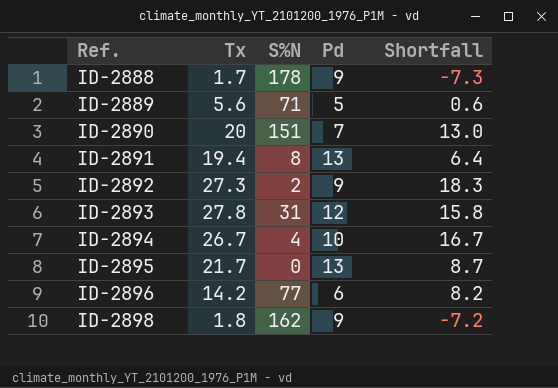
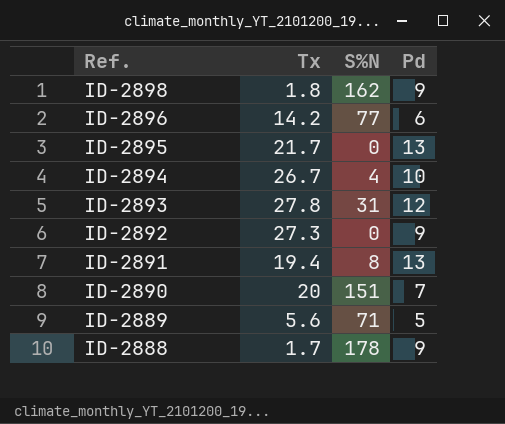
row order: Ref. ascending -> Ref. descending
column Shortfall | formula: [Tx] - [Pd] -> none
ID-2892 | S%N: 2 -> 0

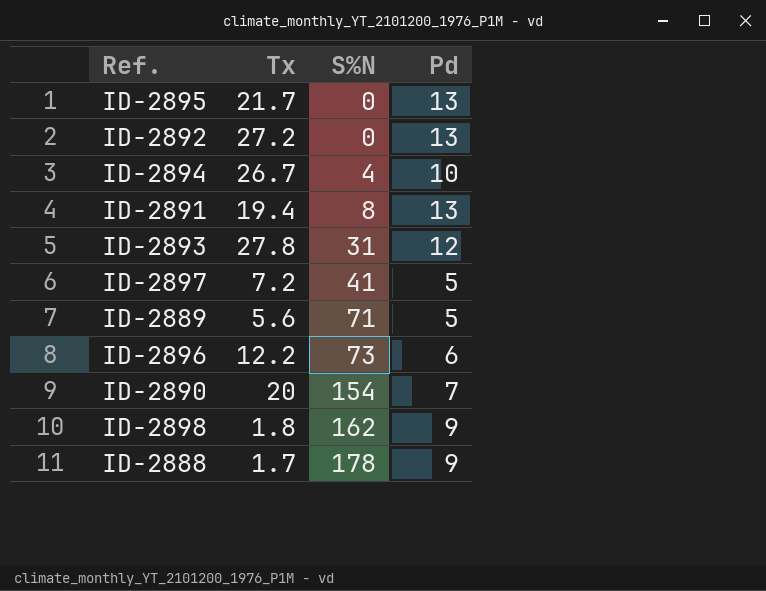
row order: Ref. descending -> S%N ascending
ID-2892 | Tx: 27.3 -> 27.2
ID-2892 | Pd: 9 -> 13
row ID-2897: none -> 7.2 | 41 | 5
ID-2896 | Tx: 14.2 -> 12.2
ID-2896 | S%N: 77 -> 73
ID-2890 | S%N: 151 -> 154

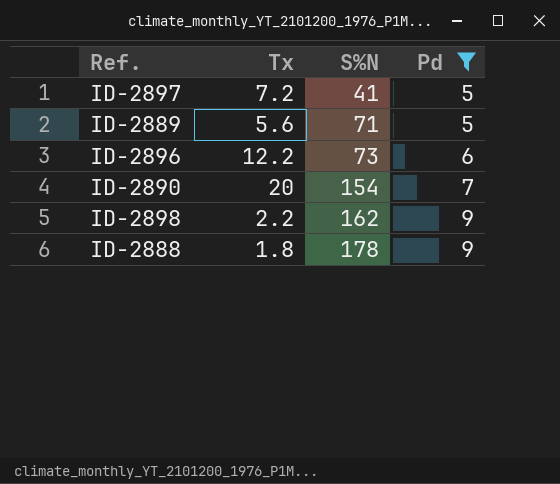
filter: none -> Pd <= 9
ID-2898 | Tx: 1.8 -> 2.2
ID-2888 | Tx: 1.7 -> 1.8

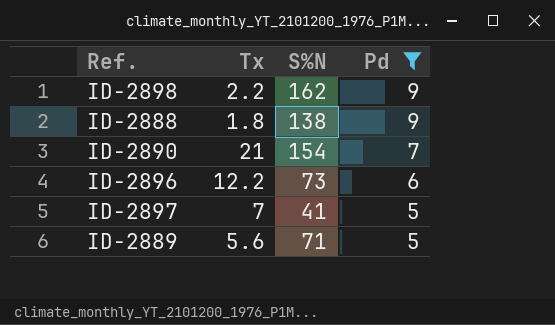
row order: S%N ascending -> Pd descending
ID-2888 | S%N: 178 -> 138
ID-2890 | Tx: 20 -> 21
ID-2897 | Tx: 7.2 -> 7

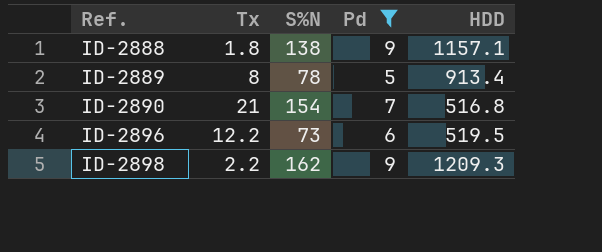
row order: Pd descending -> Ref. ascending
column HDD | position: none -> 5
row ID-2897: 7 | 41 | 5 -> none
ID-2889 | Tx: 5.6 -> 8
ID-2889 | S%N: 71 -> 78

